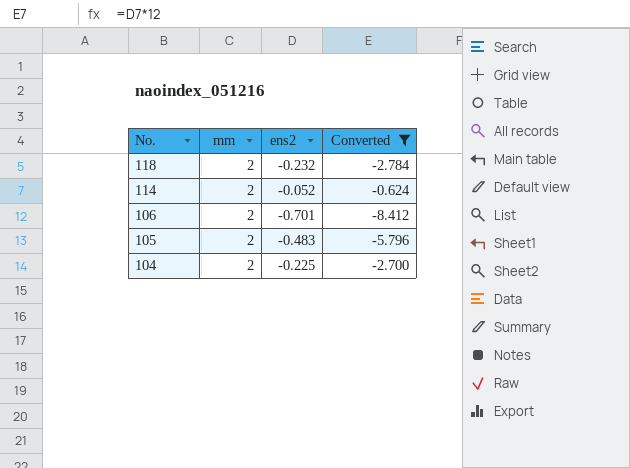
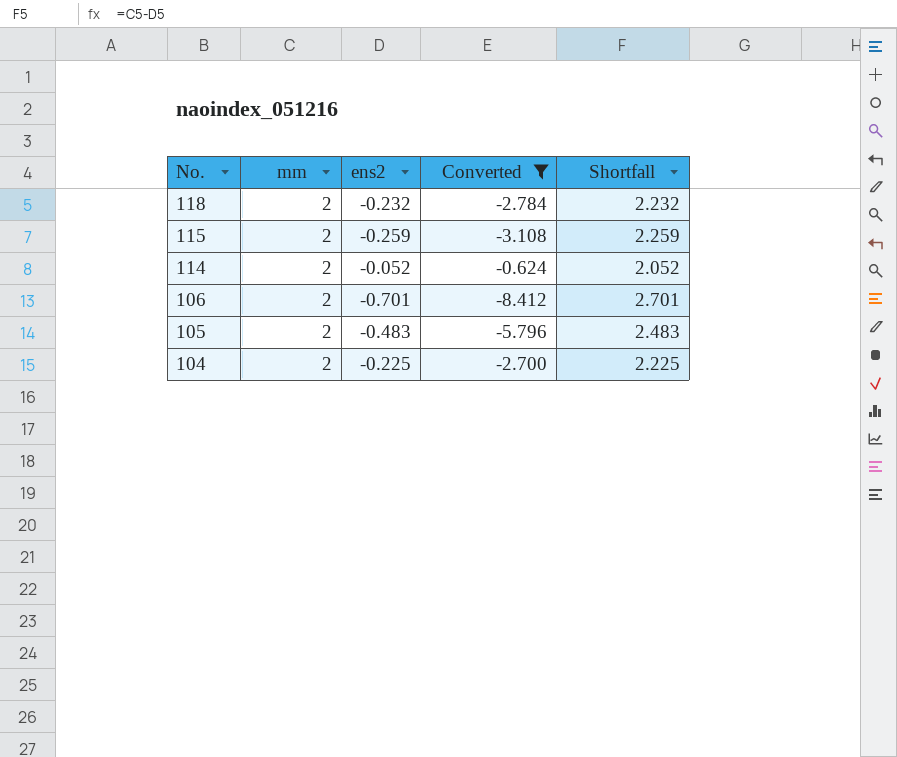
column Shortfall | formula: none -> [mm] - [ens2]
row 115: none -> 2 | -0.259 | -3.108 | 2.259

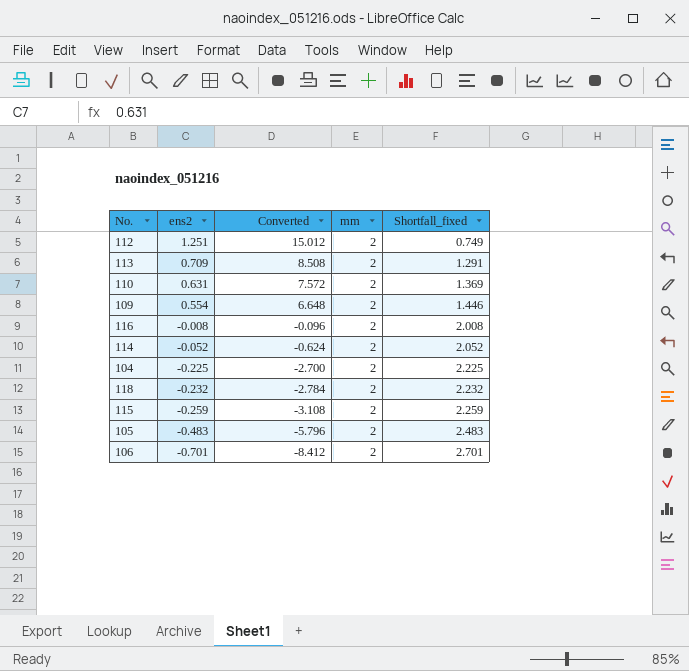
filter: Converted <= -0.624 -> none
row order: No. descending -> ens2 descending
column mm | position: 2 -> 4
column name: Shortfall -> Shortfall_fixed

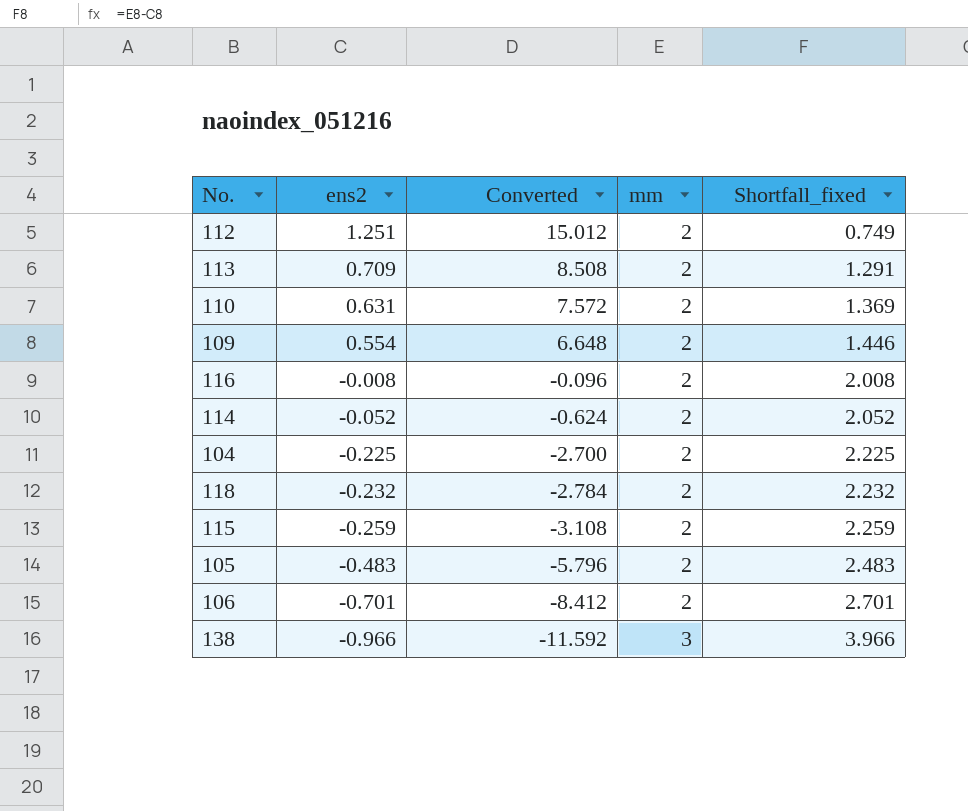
row 138: none -> -0.966 | -11.592 | 3 | 3.966

